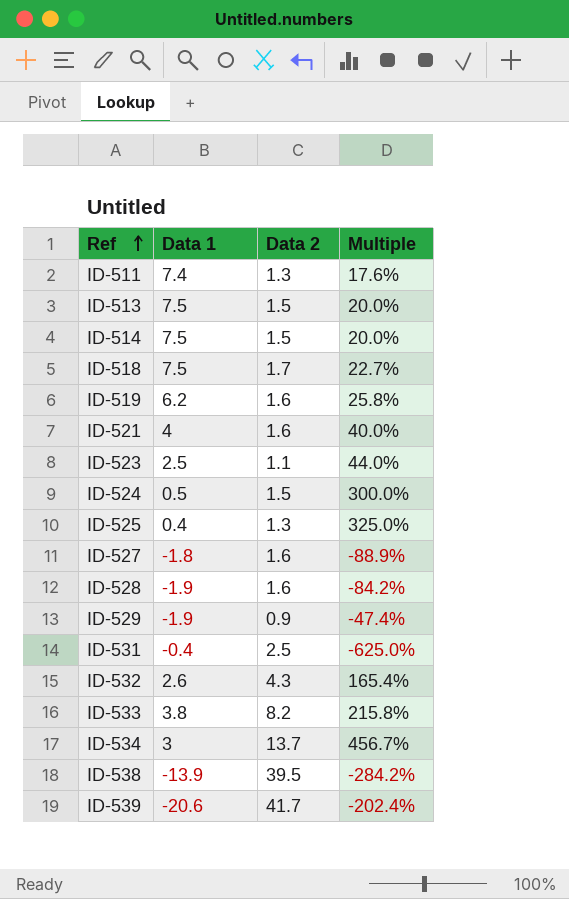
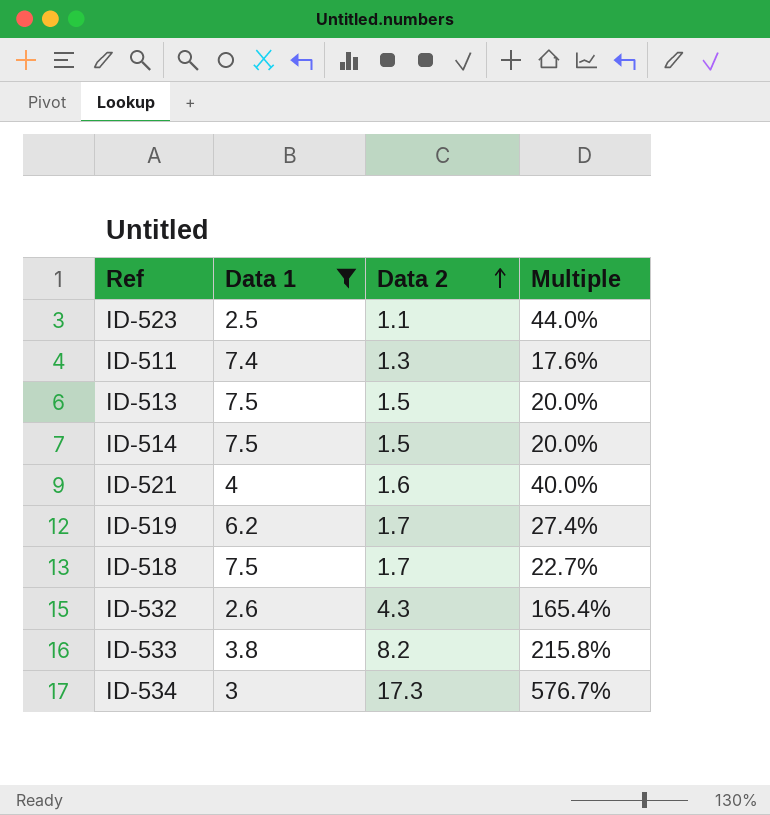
filter: none -> Data 1 >= 2.5
row order: Ref ascending -> Data 2 ascending
ID-519 | Data 2: 1.6 -> 1.7
ID-519 | Multiple: 25.8% -> 27.4%
ID-534 | Data 2: 13.7 -> 17.3
ID-534 | Multiple: 456.7% -> 576.7%

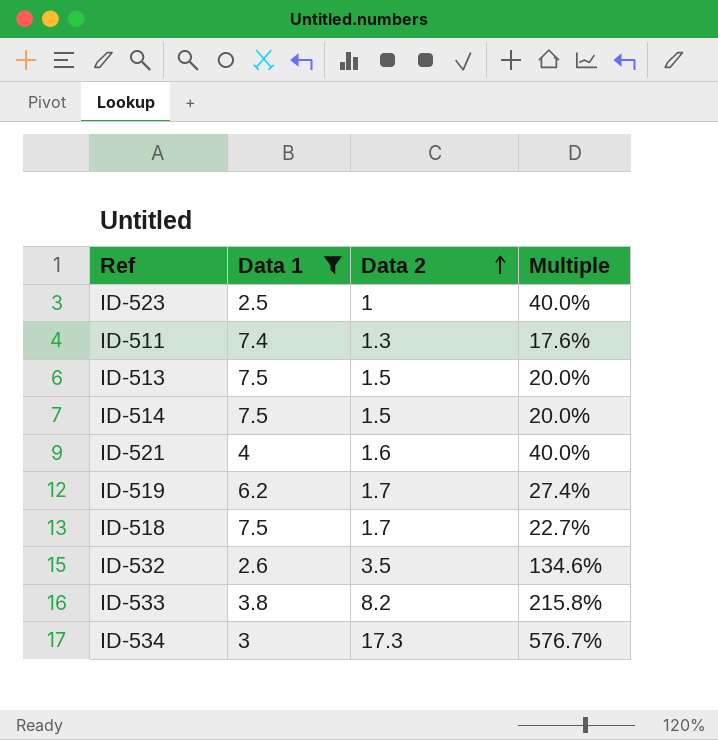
ID-523 | Data 2: 1.1 -> 1
ID-523 | Multiple: 44.0% -> 40.0%
ID-532 | Data 2: 4.3 -> 3.5
ID-532 | Multiple: 165.4% -> 134.6%

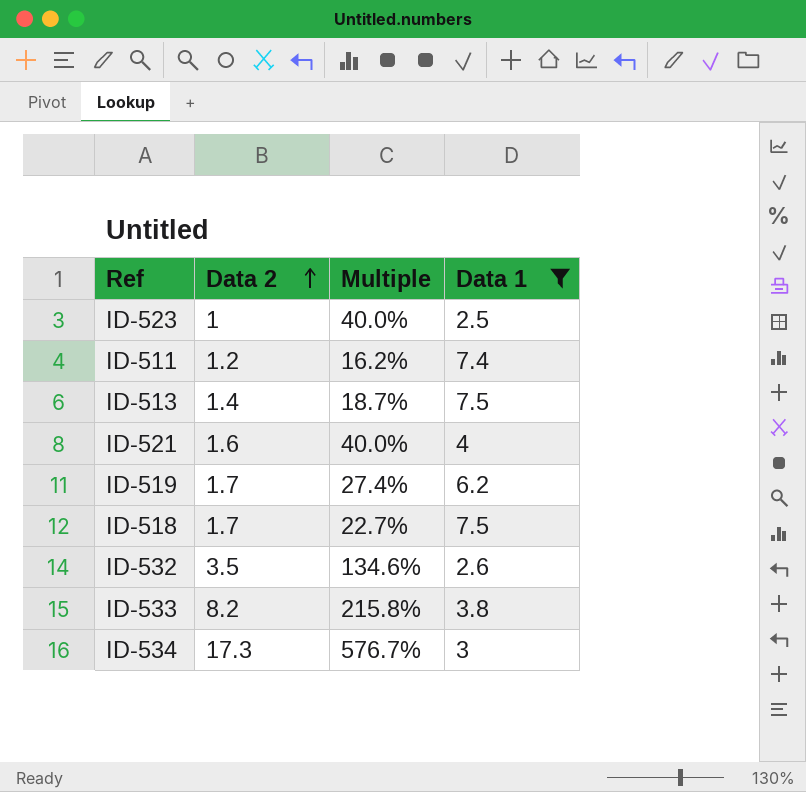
column Data 1 | position: 2 -> 4
row ID-514: 7.5 | 1.5 | 20.0% -> none
ID-511 | Data 2: 1.3 -> 1.2
ID-511 | Multiple: 17.6% -> 16.2%
ID-513 | Data 2: 1.5 -> 1.4
ID-513 | Multiple: 20.0% -> 18.7%

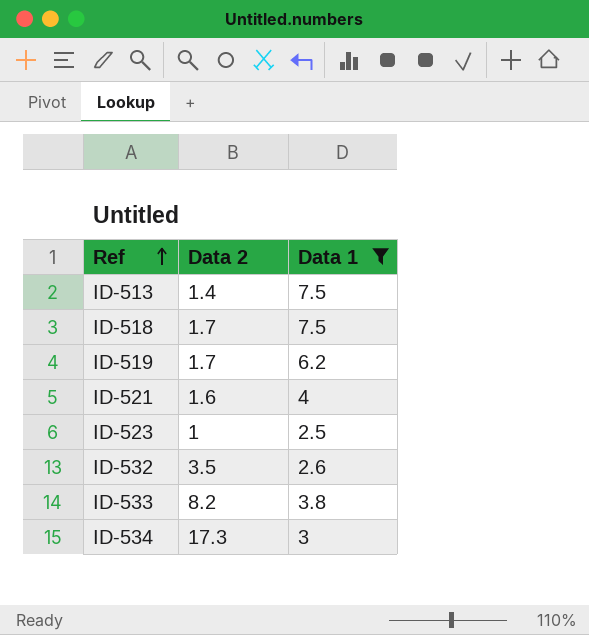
row order: Data 2 ascending -> Ref ascending
column Multiple | formula: [Data 2] / [Data 1] -> none
row ID-511: 1.2 | 16.2% | 7.4 -> none

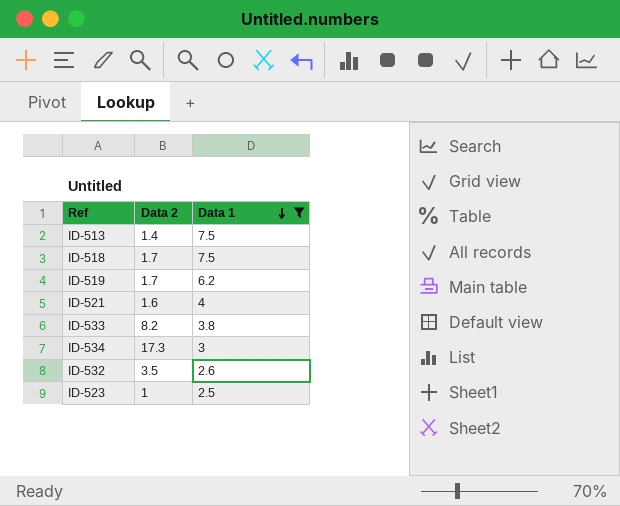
row order: Ref ascending -> Data 1 descending

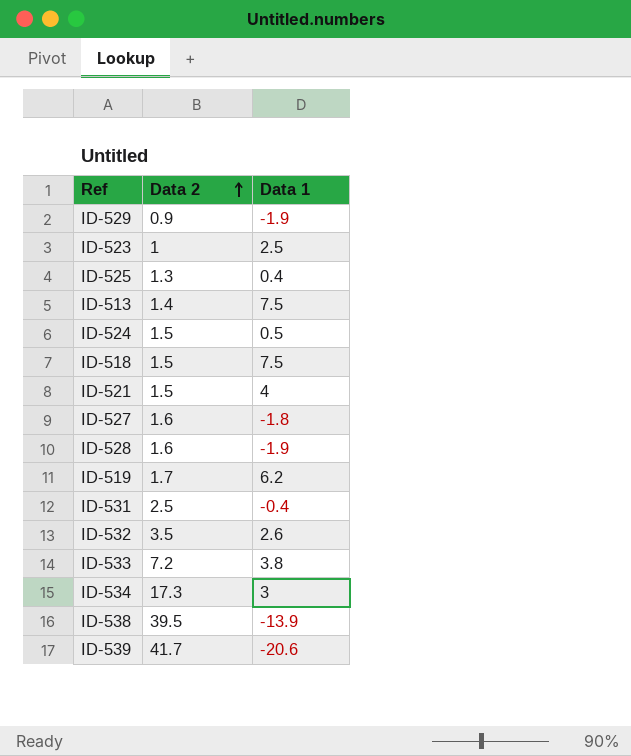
filter: Data 1 >= 2.5 -> none
row order: Data 1 descending -> Data 2 ascending
ID-518 | Data 2: 1.7 -> 1.5
ID-521 | Data 2: 1.6 -> 1.5
ID-533 | Data 2: 8.2 -> 7.2

